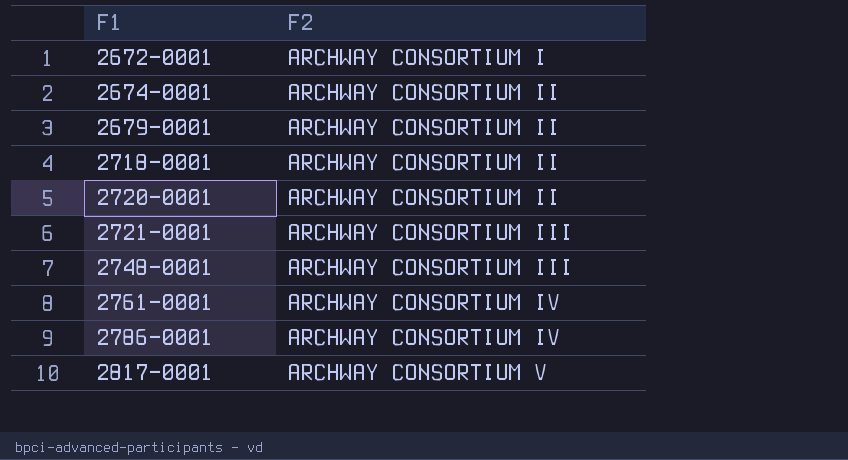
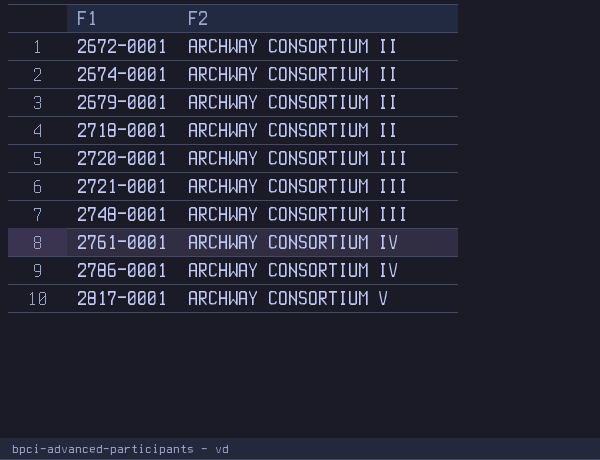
2672-0001 | F2: ARCHWAY CONSORTIUM I -> ARCHWAY CONSORTIUM II
2720-0001 | F2: ARCHWAY CONSORTIUM II -> ARCHWAY CONSORTIUM III

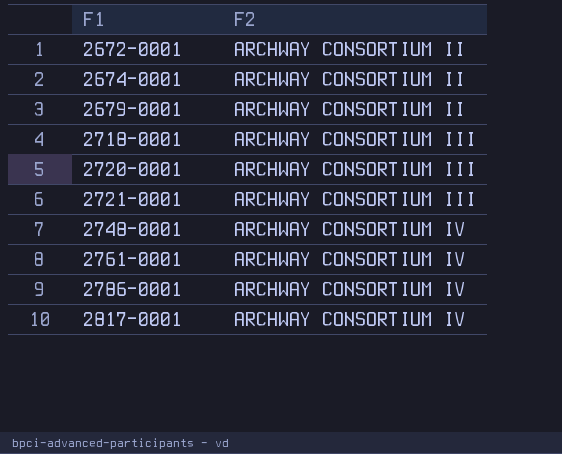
2718-0001 | F2: ARCHWAY CONSORTIUM II -> ARCHWAY CONSORTIUM III
2748-0001 | F2: ARCHWAY CONSORTIUM III -> ARCHWAY CONSORTIUM IV
2817-0001 | F2: ARCHWAY CONSORTIUM V -> ARCHWAY CONSORTIUM IV

